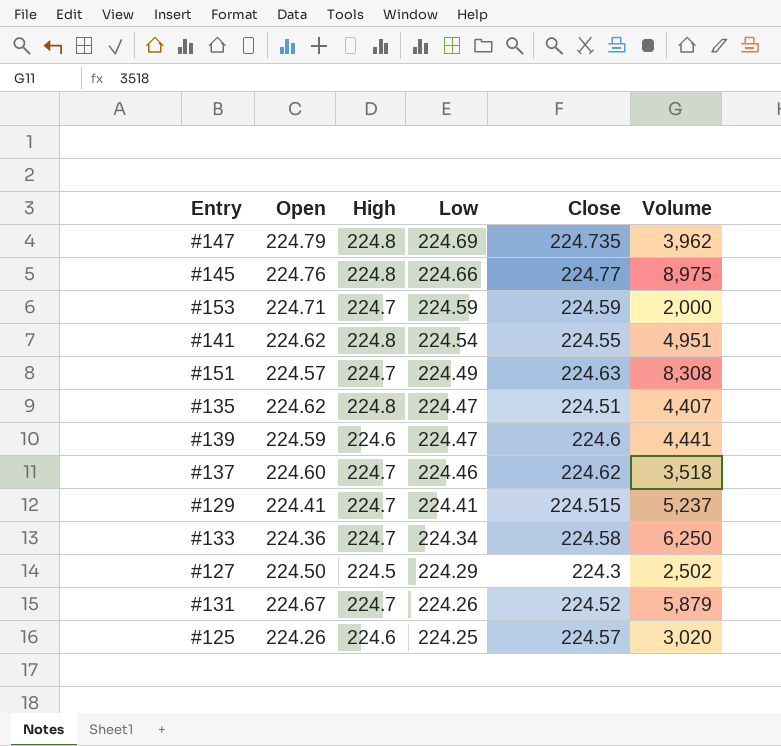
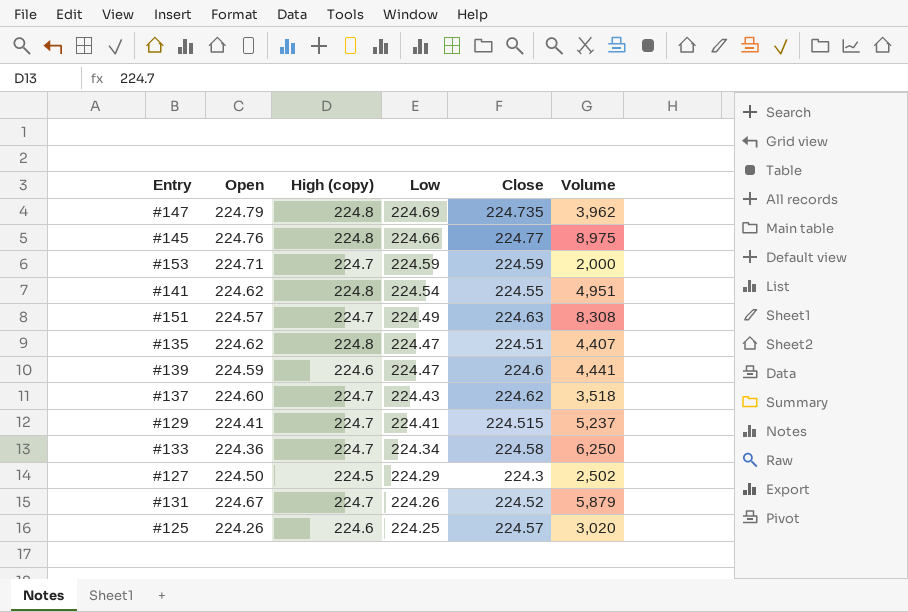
column name: High -> High (copy)
#137 | Low: 224.46 -> 224.43

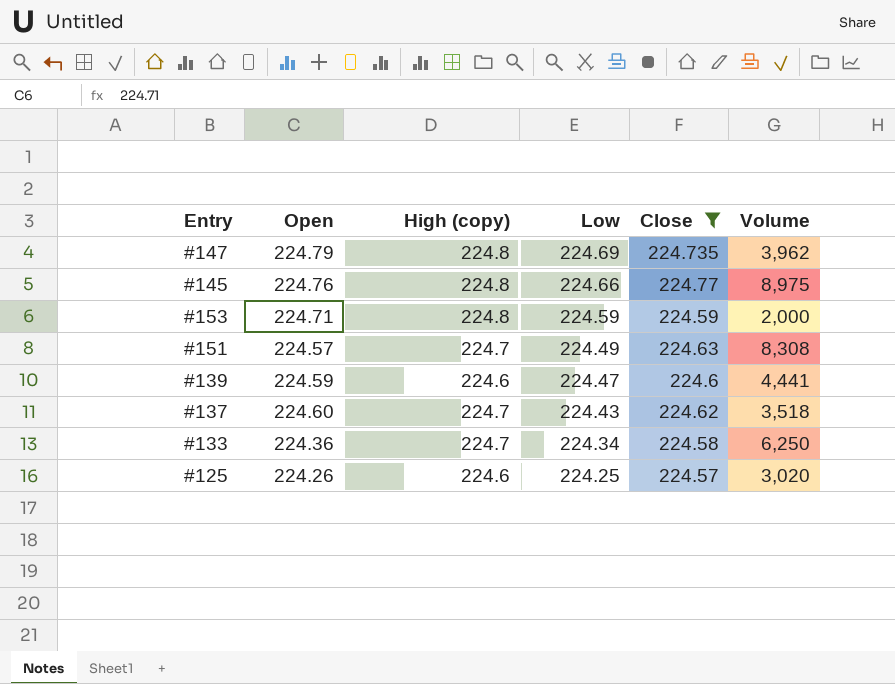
filter: none -> Close >= 224.57
#153 | High (copy): 224.7 -> 224.8

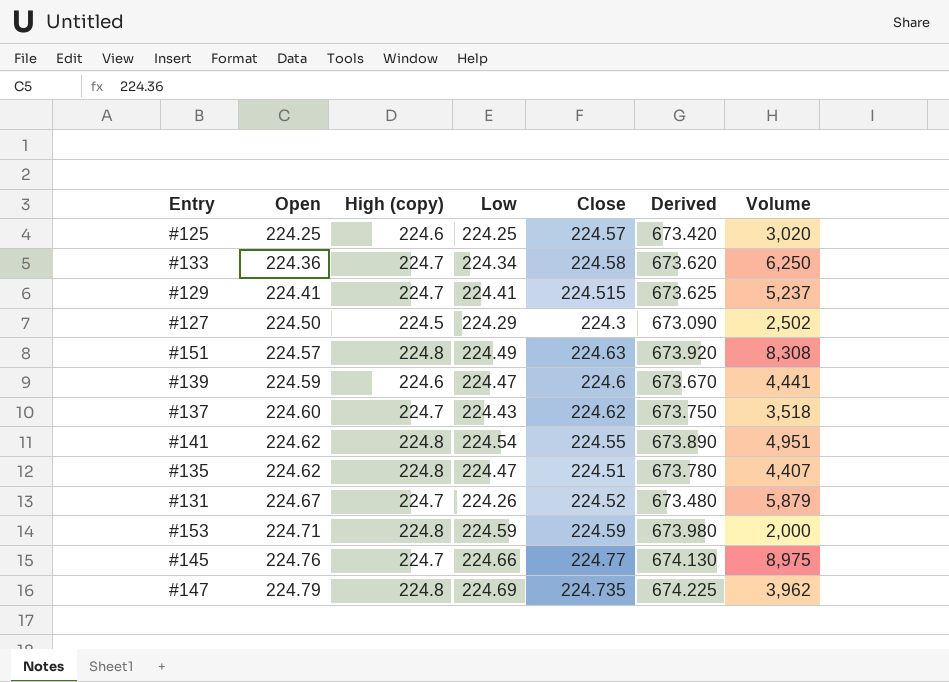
filter: Close >= 224.57 -> none
row order: Low descending -> Open ascending
column Derived | formula: none -> [High (copy)] + [Low] + [Close]
#125 | Open: 224.26 -> 224.25
#151 | High (copy): 224.7 -> 224.8
#145 | High (copy): 224.8 -> 224.7

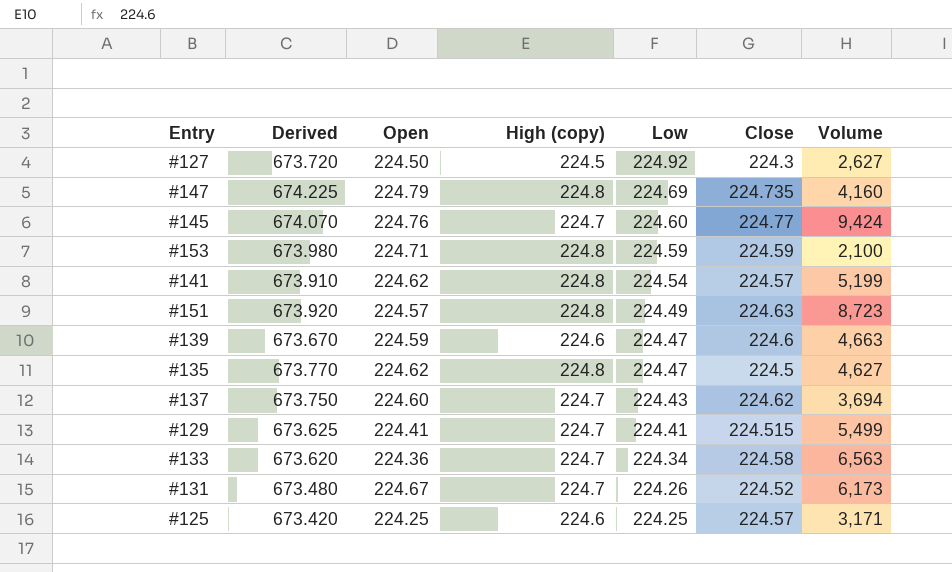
row order: Open ascending -> Low descending
column Derived | position: 6 -> 2
#127 | Derived: 673.090 -> 673.720
#127 | Low: 224.29 -> 224.92
#127 | Volume: 2,502 -> 2,627
#147 | Volume: 3,962 -> 4,160
#145 | Derived: 674.130 -> 674.070
#145 | Low: 224.66 -> 224.60
#145 | Volume: 8,975 -> 9,424
#153 | Volume: 2,000 -> 2,100
#141 | Derived: 673.890 -> 673.910
#141 | Close: 224.55 -> 224.57
#141 | Volume: 4,951 -> 5,199
#151 | Volume: 8,308 -> 8,723
#139 | Volume: 4,441 -> 4,663
#135 | Derived: 673.780 -> 673.770
#135 | Close: 224.51 -> 224.5
#135 | Volume: 4,407 -> 4,627
#137 | Volume: 3,518 -> 3,694
#129 | Volume: 5,237 -> 5,499
#133 | Volume: 6,250 -> 6,563
#131 | Volume: 5,879 -> 6,173
#125 | Volume: 3,020 -> 3,171

